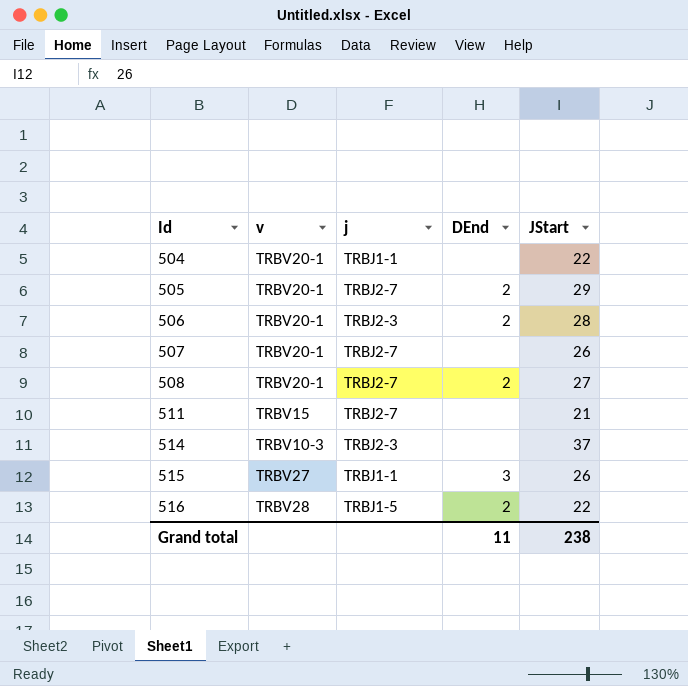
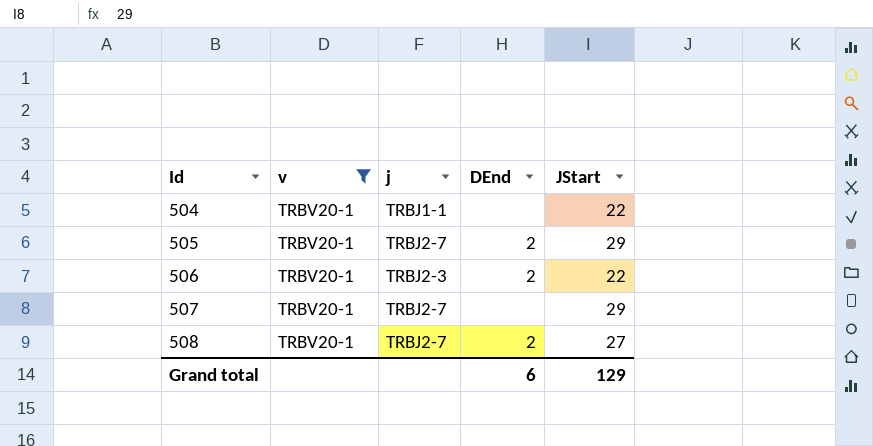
filter: none -> v = TRBV20-1
506 | JStart: 28 -> 22
507 | JStart: 26 -> 29
Grand total | DEnd: 11 -> 6
Grand total | JStart: 238 -> 129

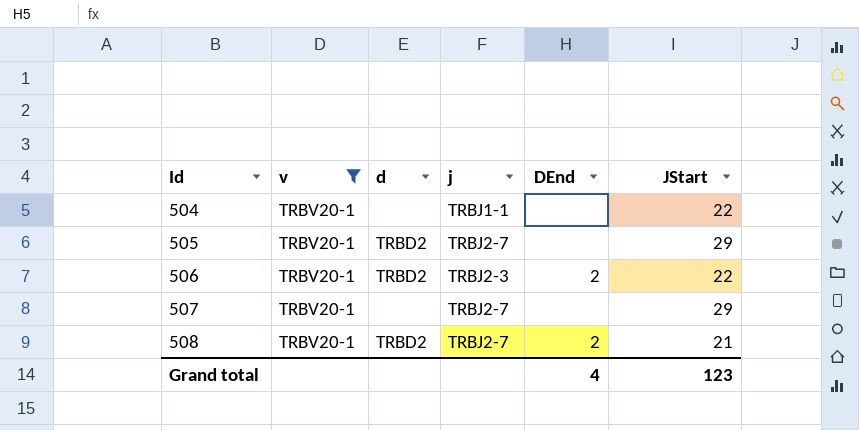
column d | position: none -> 3
505 | DEnd: 2 -> none
508 | JStart: 27 -> 21
Grand total | DEnd: 6 -> 4
Grand total | JStart: 129 -> 123

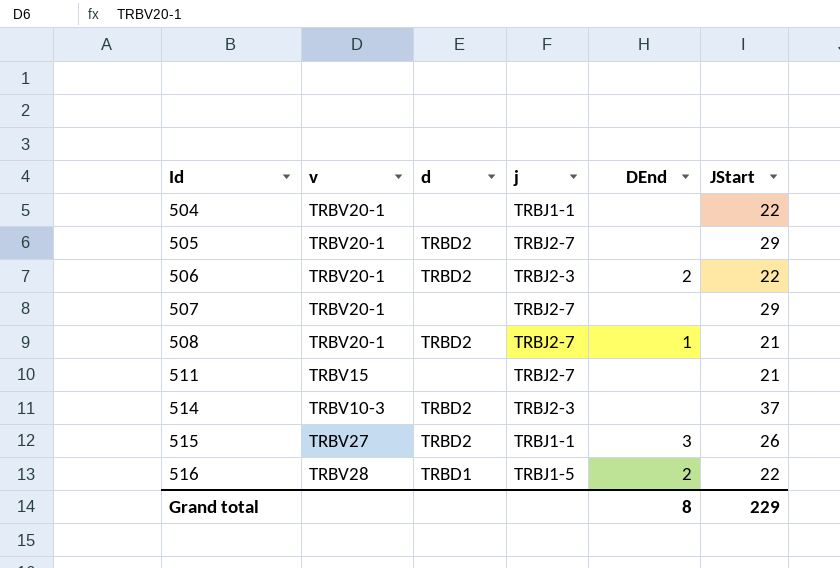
filter: v = TRBV20-1 -> none
508 | DEnd: 2 -> 1
Grand total | DEnd: 4 -> 8
Grand total | JStart: 123 -> 229

